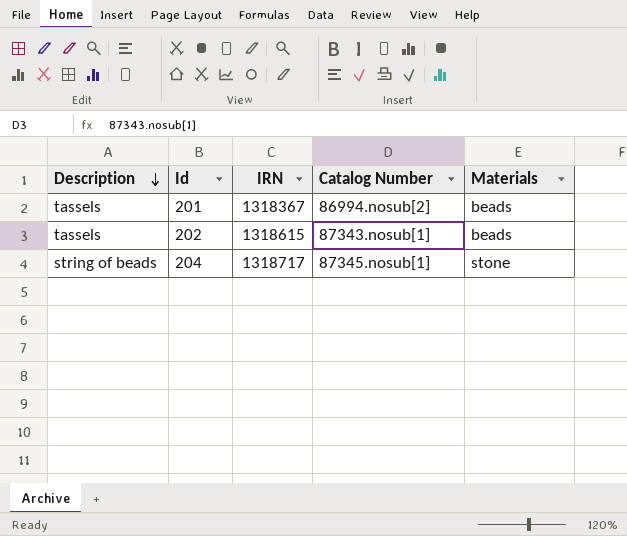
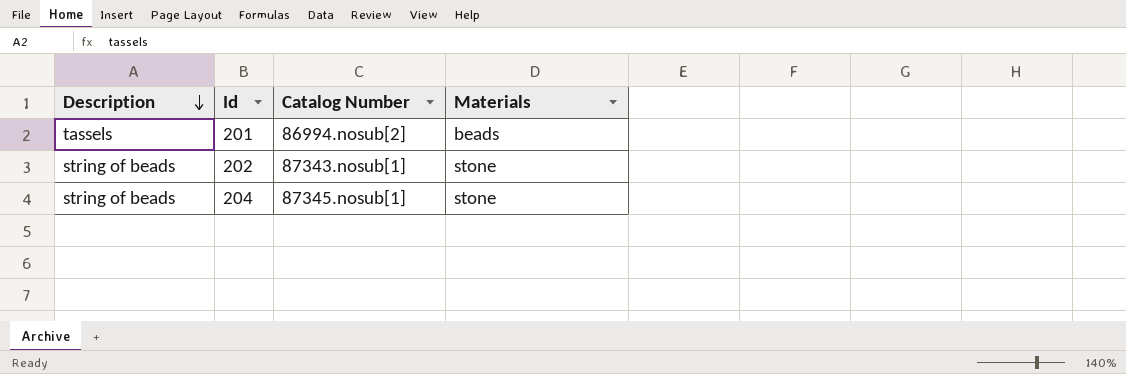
column IRN | position: 3 -> none
202 | Description: tassels -> string of beads
202 | Materials: beads -> stone

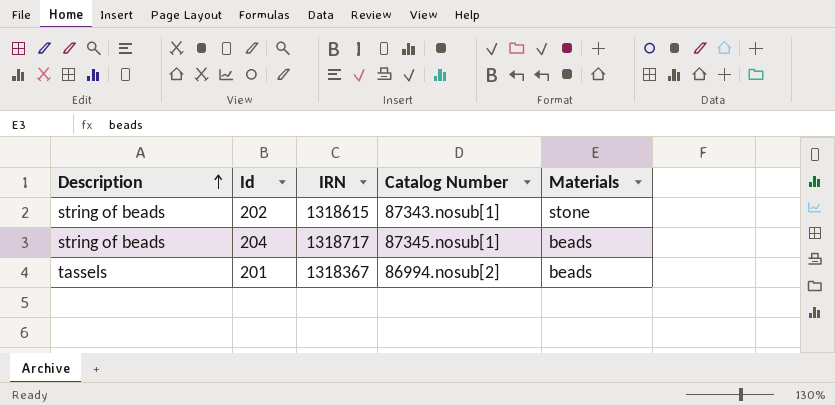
row order: Description descending -> Description ascending
column IRN | position: none -> 3
204 | Materials: stone -> beads

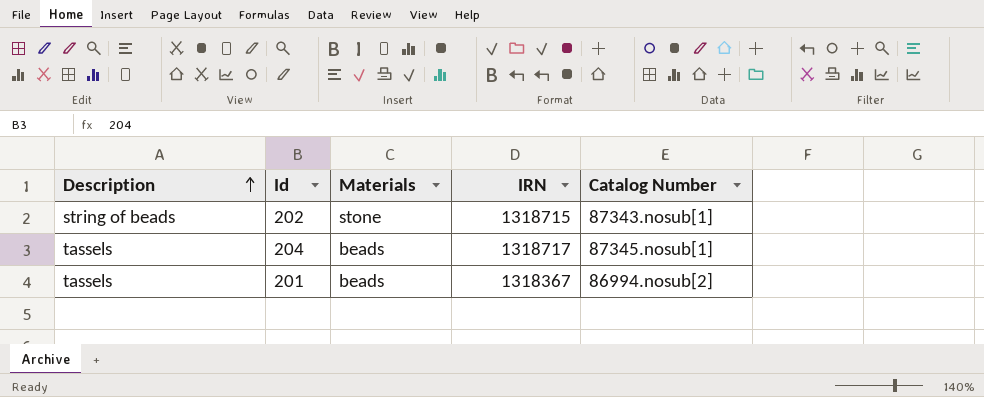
column Materials | position: 5 -> 3
202 | IRN: 1318615 -> 1318715
204 | Description: string of beads -> tassels

